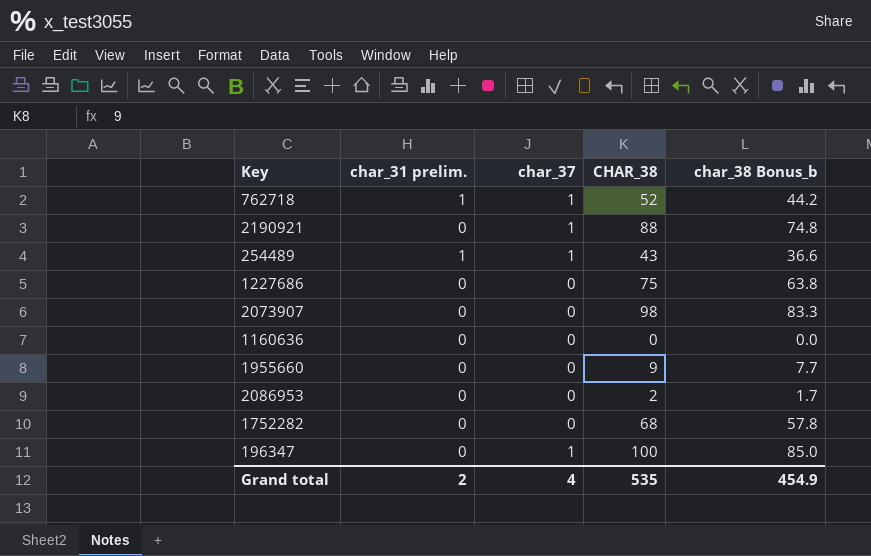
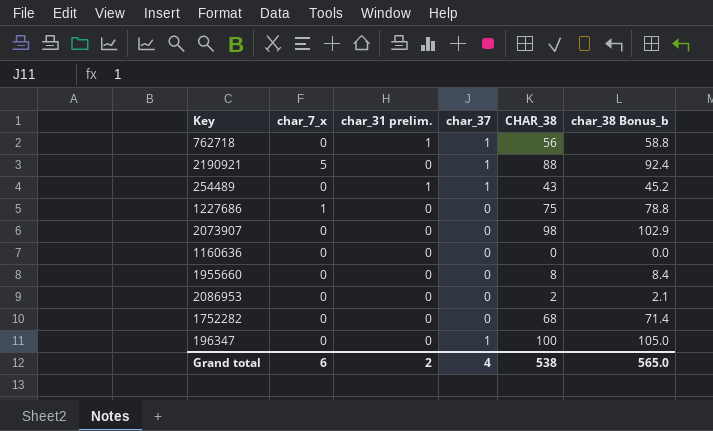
column char_7_x | position: none -> 2
column char_38 Bonus_b | formula: [CHAR_38] * 0.85 -> [CHAR_38] * 1.05
762718 | CHAR_38: 52 -> 56
1955660 | CHAR_38: 9 -> 8
Grand total | CHAR_38: 535 -> 538
Grand total | char_38 Bonus_b: 454.9 -> 565.0

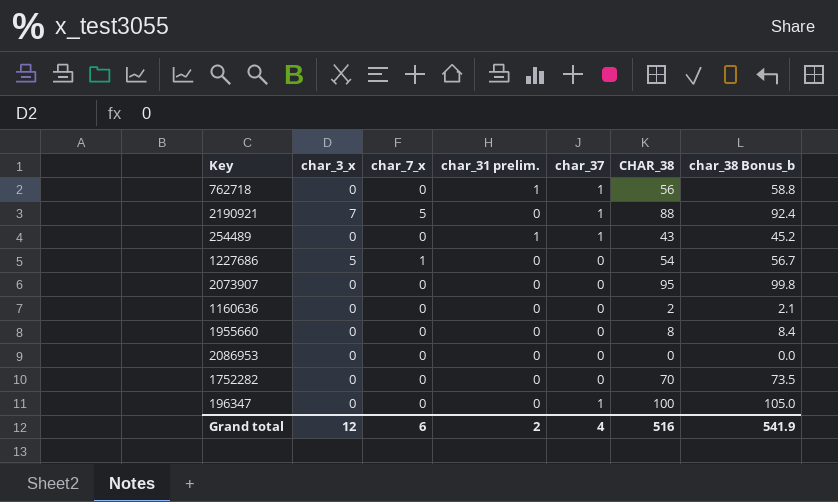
column char_3_x | position: none -> 2
1227686 | CHAR_38: 75 -> 54
1227686 | char_38 Bonus_b: 78.8 -> 56.7
2073907 | CHAR_38: 98 -> 95
2073907 | char_38 Bonus_b: 102.9 -> 99.8
1160636 | CHAR_38: 0 -> 2
1160636 | char_38 Bonus_b: 0.0 -> 2.1
2086953 | CHAR_38: 2 -> 0
2086953 | char_38 Bonus_b: 2.1 -> 0.0
1752282 | CHAR_38: 68 -> 70
1752282 | char_38 Bonus_b: 71.4 -> 73.5
Grand total | CHAR_38: 538 -> 516
Grand total | char_38 Bonus_b: 565.0 -> 541.9

